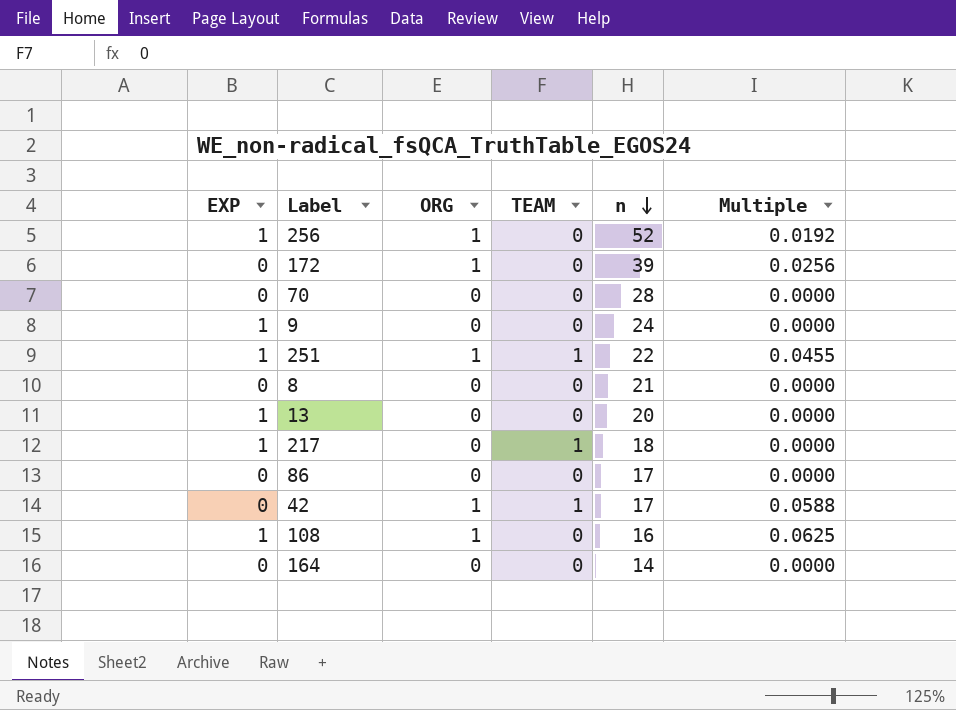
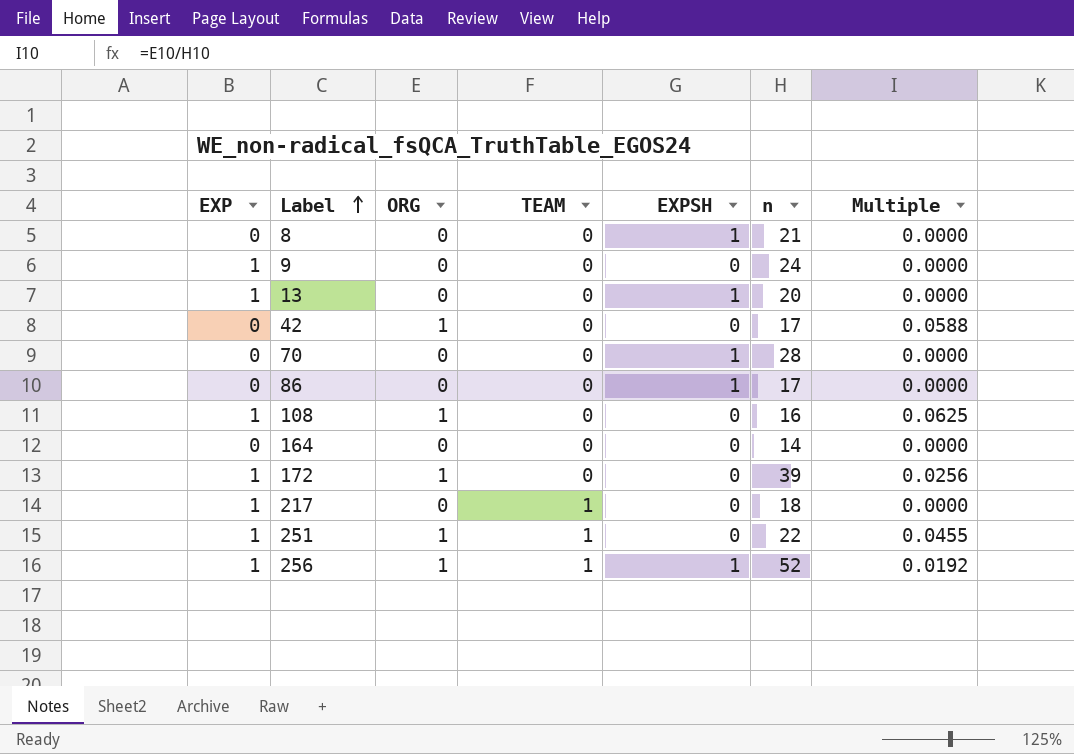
row order: n descending -> Label ascending
column EXPSH | position: none -> 5
42 | TEAM: 1 -> 0
172 | EXP: 0 -> 1
256 | TEAM: 0 -> 1

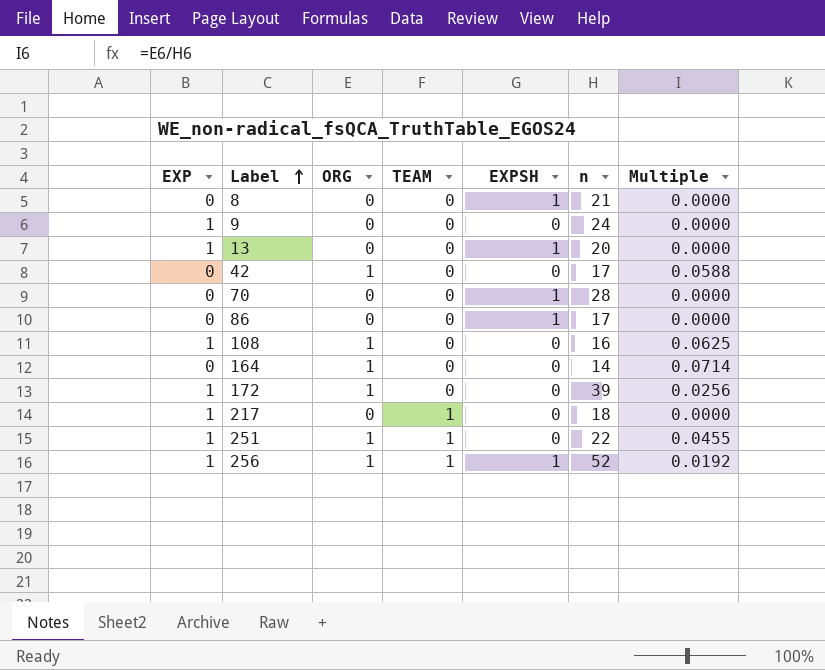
164 | ORG: 0 -> 1
164 | Multiple: 0.0000 -> 0.0714

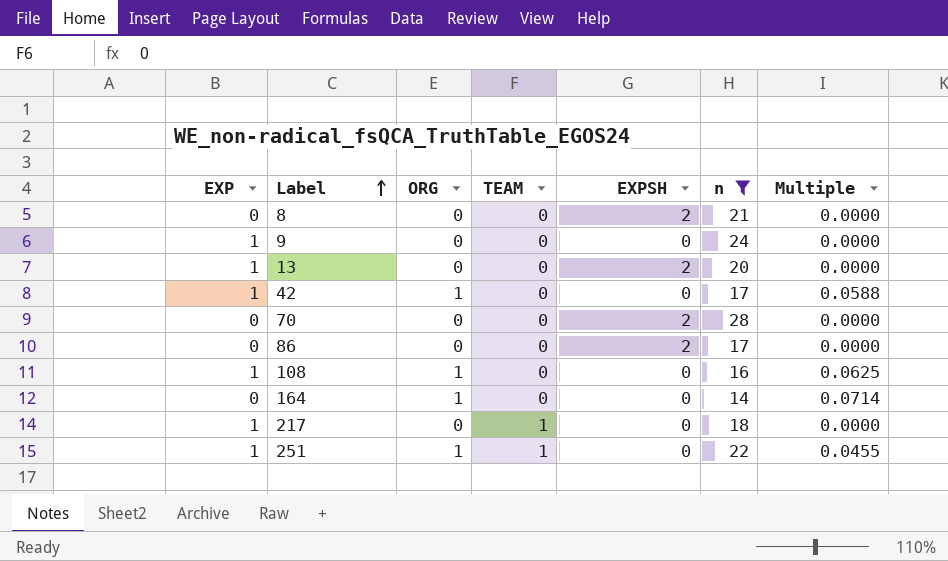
filter: none -> n <= 28
8 | EXPSH: 1 -> 2
13 | EXPSH: 1 -> 2
42 | EXP: 0 -> 1
70 | EXPSH: 1 -> 2
86 | EXPSH: 1 -> 2

